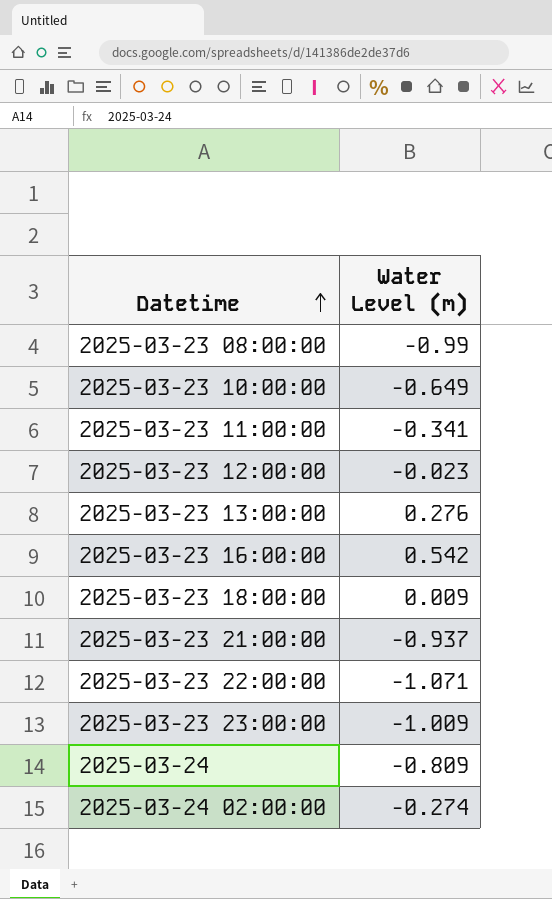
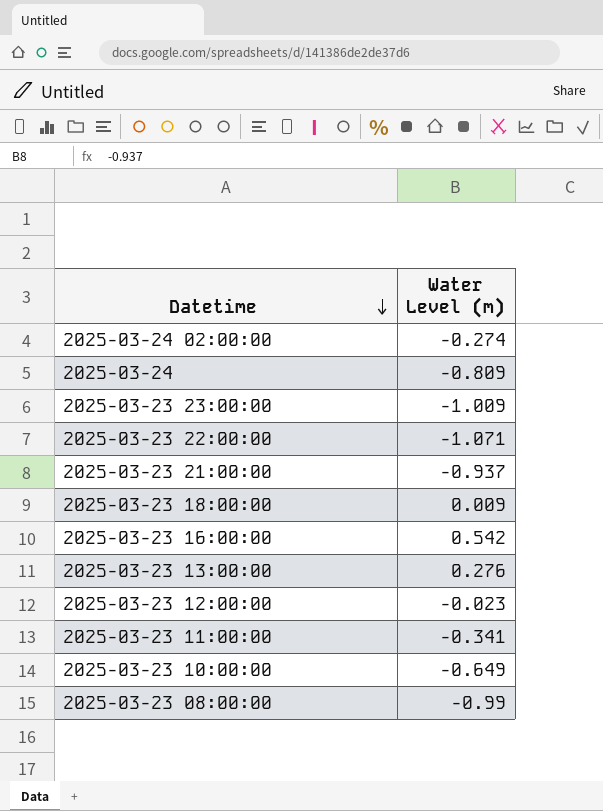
row order: Datetime ascending -> Datetime descending

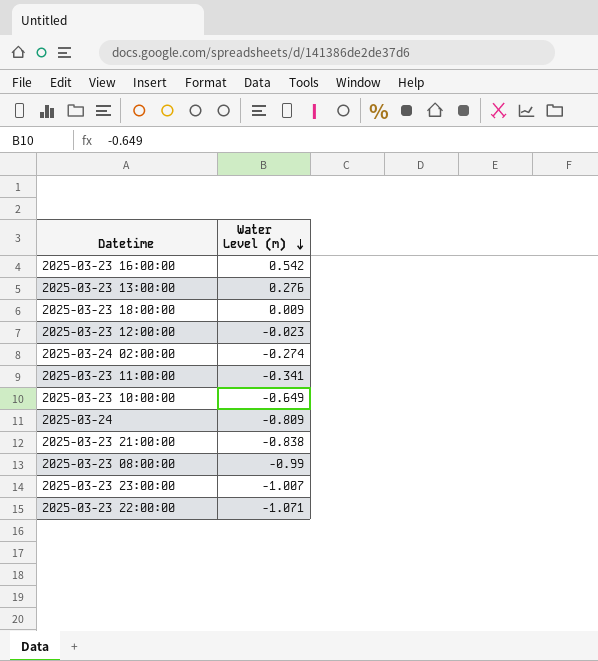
row order: Datetime descending -> Water Level (m) descending
2025-03-23 21:00:00 | Water Level (m): -0.937 -> -0.838
2025-03-23 23:00:00 | Water Level (m): -1.009 -> -1.007

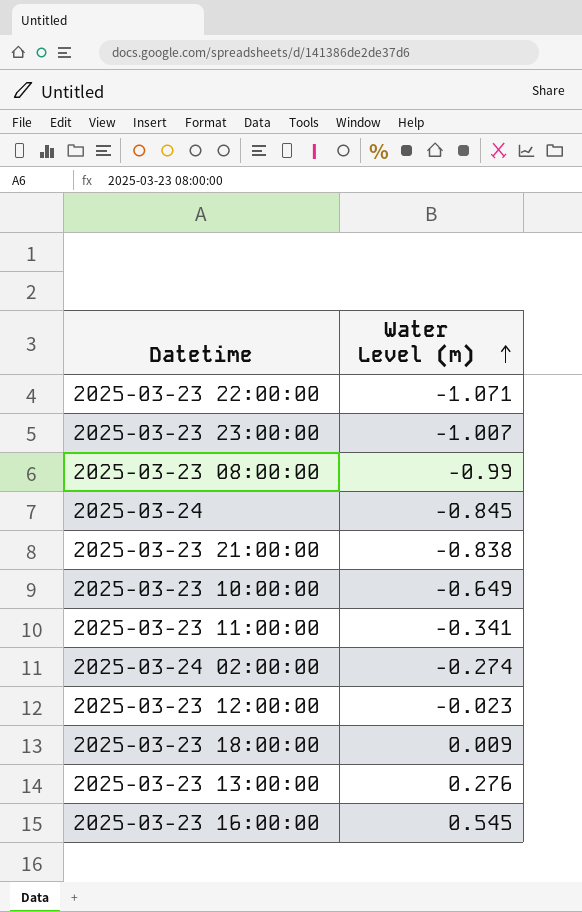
row order: Water Level (m) descending -> Water Level (m) ascending
2025-03-24 | Water Level (m): -0.809 -> -0.845
2025-03-23 16:00:00 | Water Level (m): 0.542 -> 0.545

